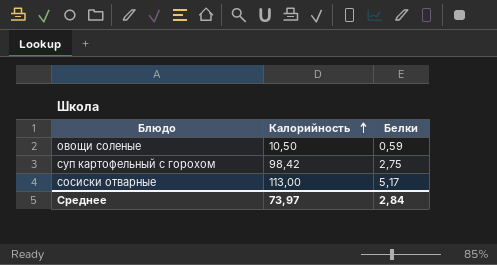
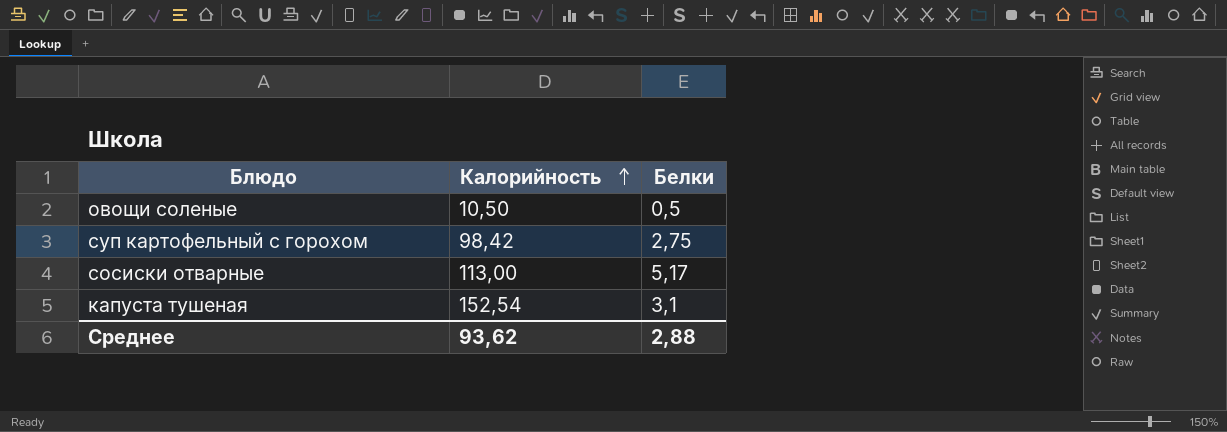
овощи соленые | Белки: 0,59 -> 0,5
row капуста тушеная: none -> 152,54 | 3,1
Среднее | Калорийность: 73,97 -> 93,62
Среднее | Белки: 2,84 -> 2,88

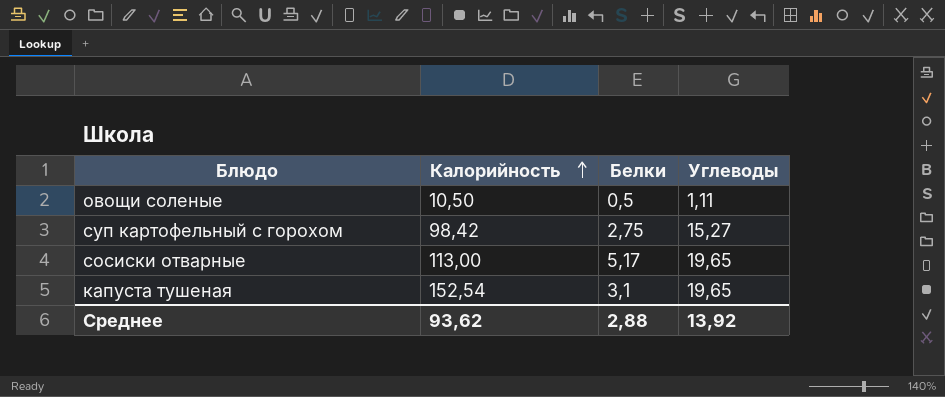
column Углеводы | position: none -> 4

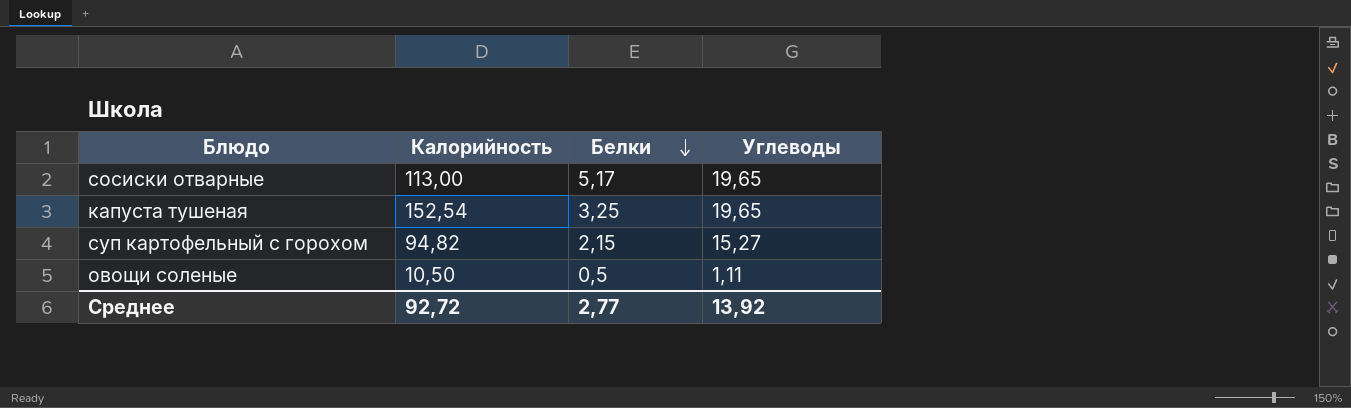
row order: Калорийность ascending -> Белки descending
капуста тушеная | Белки: 3,1 -> 3,25
суп картофельный с горохом | Калорийность: 98,42 -> 94,82
суп картофельный с горохом | Белки: 2,75 -> 2,15
Среднее | Калорийность: 93,62 -> 92,72
Среднее | Белки: 2,88 -> 2,77

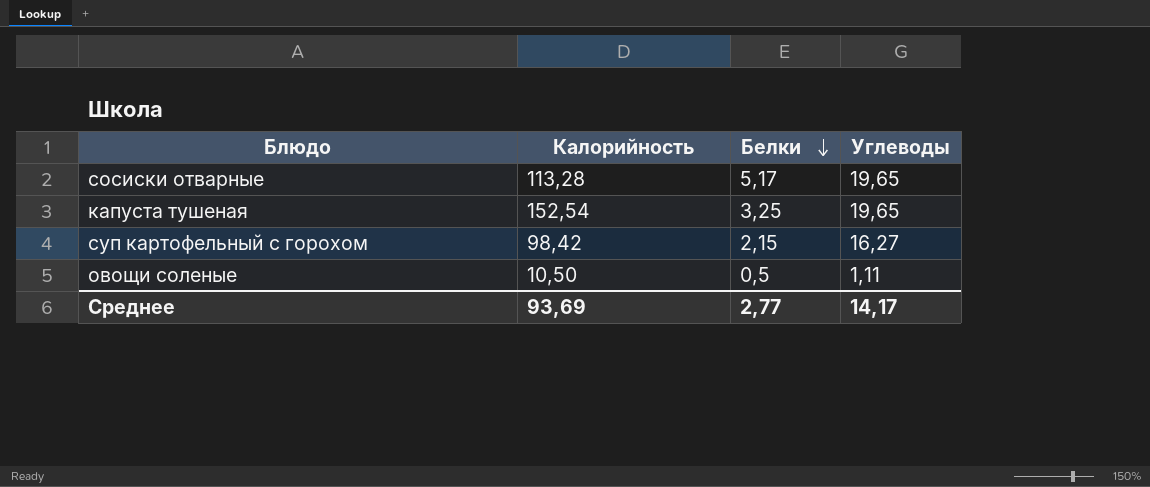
сосиски отварные | Калорийность: 113,00 -> 113,28
суп картофельный с горохом | Калорийность: 94,82 -> 98,42
суп картофельный с горохом | Углеводы: 15,27 -> 16,27
Среднее | Калорийность: 92,72 -> 93,69
Среднее | Углеводы: 13,92 -> 14,17

